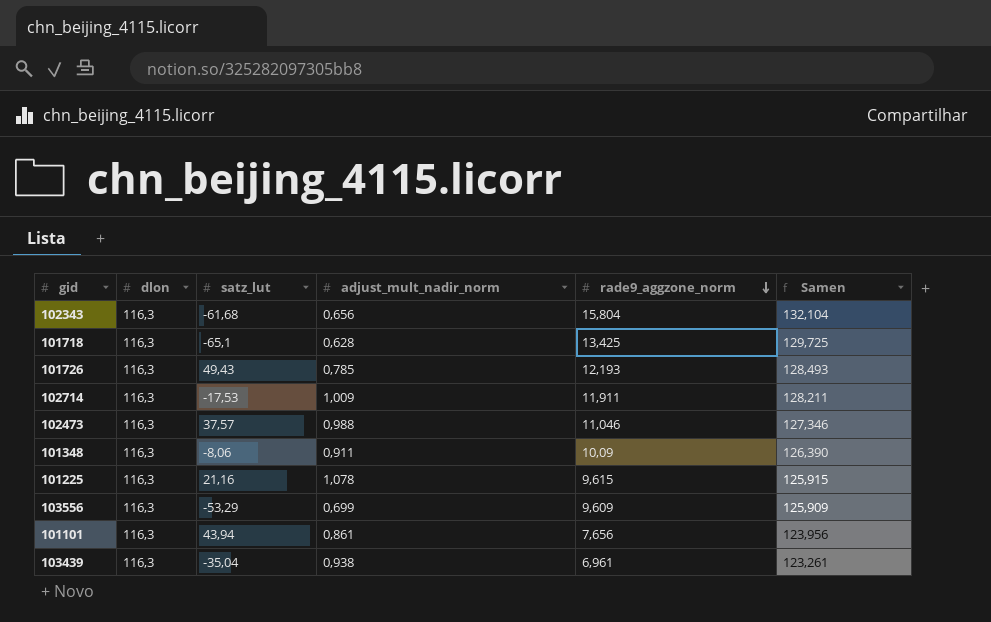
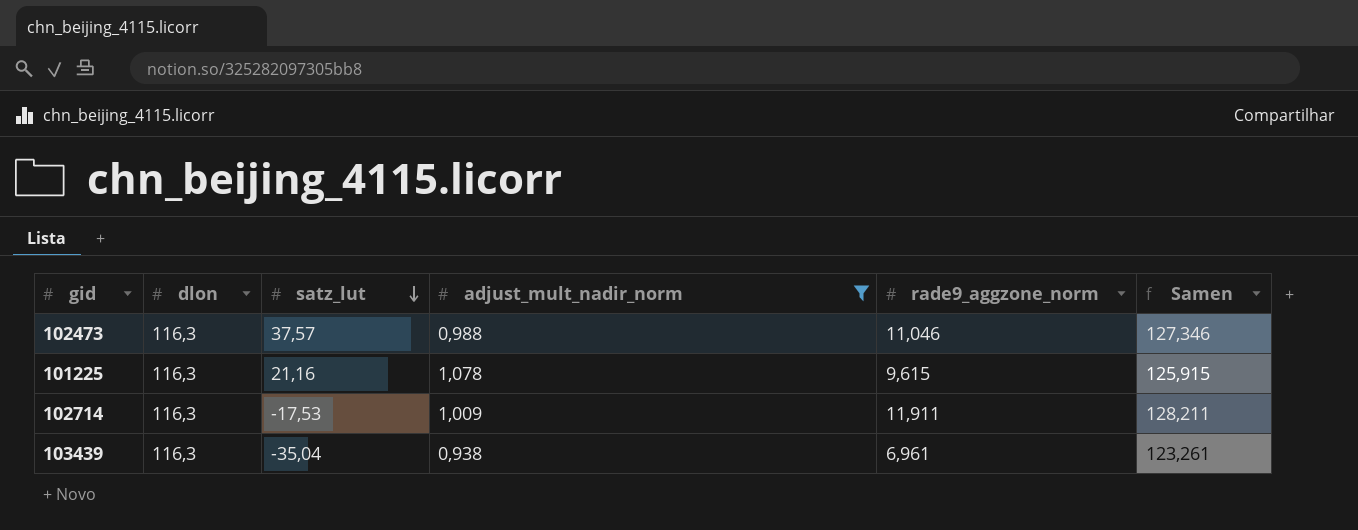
filter: none -> adjust_mult_nadir_norm >= 0,938
row order: rade9_aggzone_norm descending -> satz_lut descending

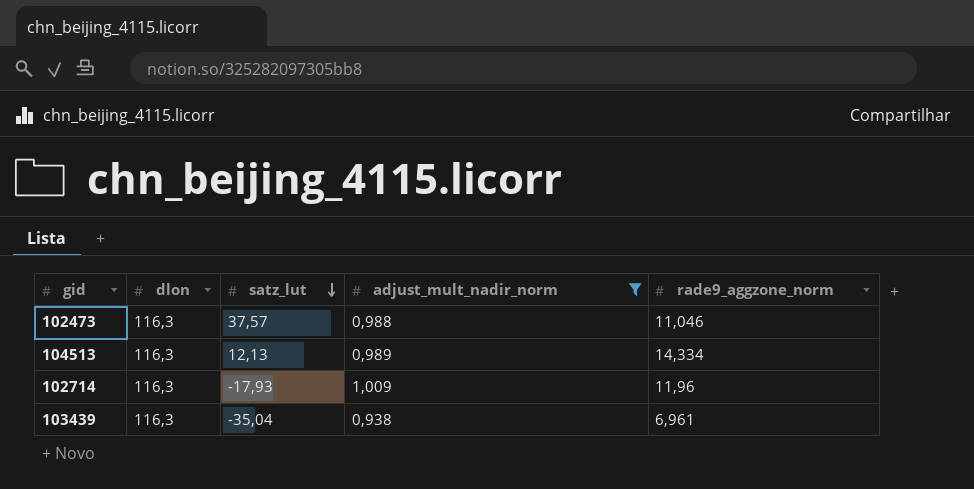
column Samen | formula: [dlon] + [rade9_aggzone_norm] -> none
row 101225: 116,3 | 21,16 | 1,078 | 9,615 | 125,915 -> none
row 104513: none -> 116,3 | 12,13 | 0,989 | 14,334
102714 | satz_lut: -17,53 -> -17,93
102714 | rade9_aggzone_norm: 11,911 -> 11,96

